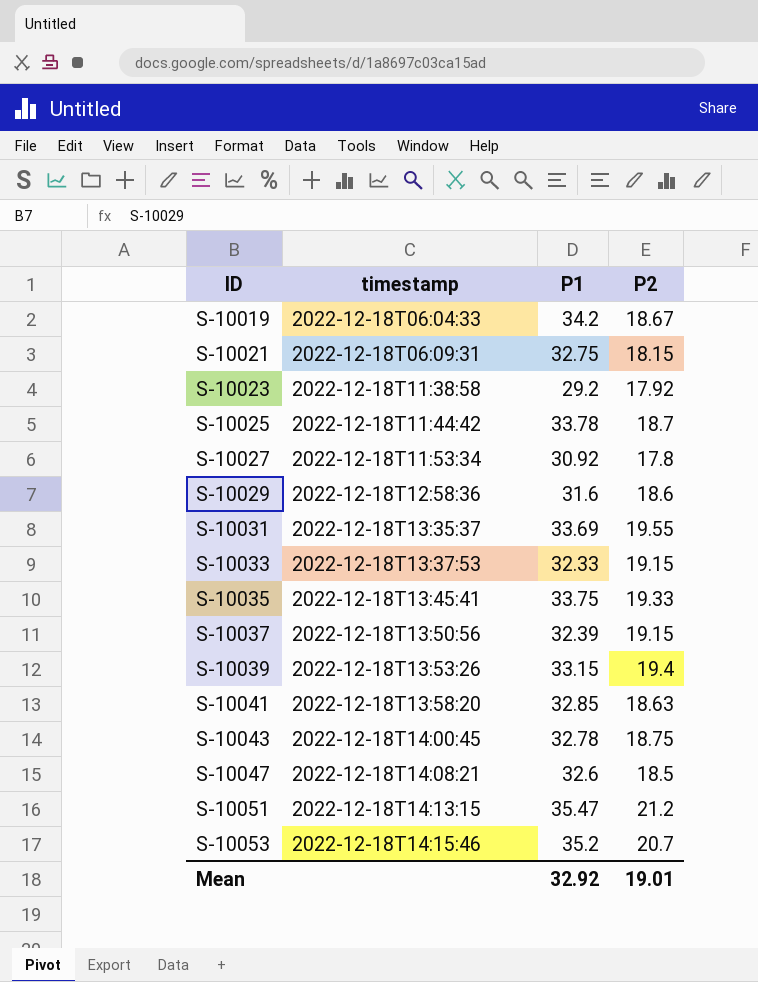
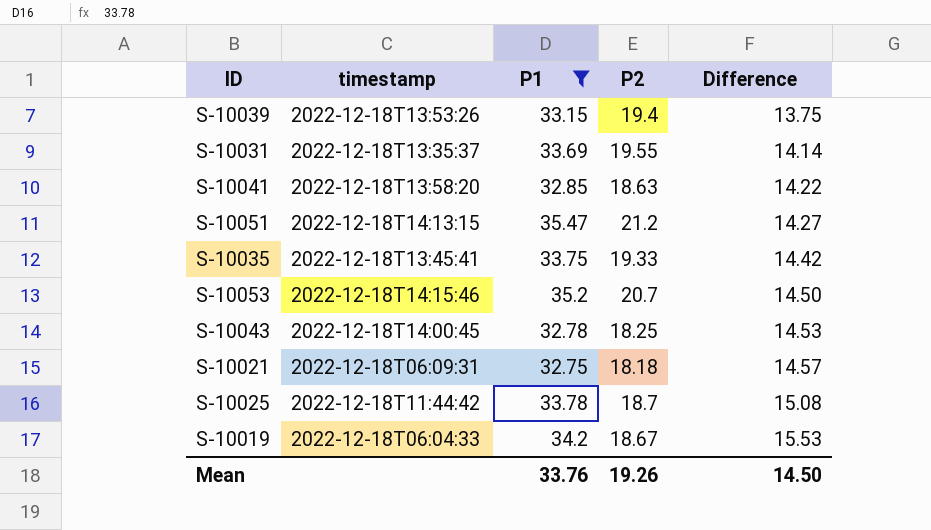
filter: none -> P1 >= 32.75
row order: ID ascending -> Difference ascending
column Difference | formula: none -> [P1] - [P2]
S-10043 | P2: 18.75 -> 18.25
S-10021 | P2: 18.15 -> 18.18
Mean | P1: 32.92 -> 33.76
Mean | P2: 19.01 -> 19.26

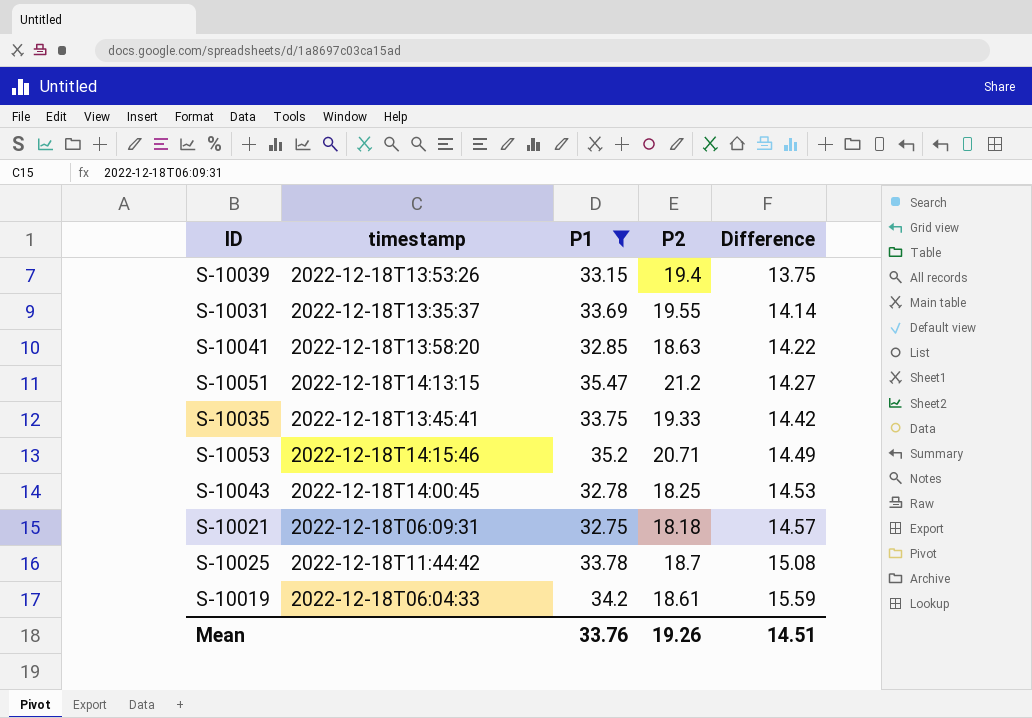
S-10053 | P2: 20.7 -> 20.71
S-10053 | Difference: 14.50 -> 14.49
S-10019 | P2: 18.67 -> 18.61
S-10019 | Difference: 15.53 -> 15.59
Mean | Difference: 14.50 -> 14.51

